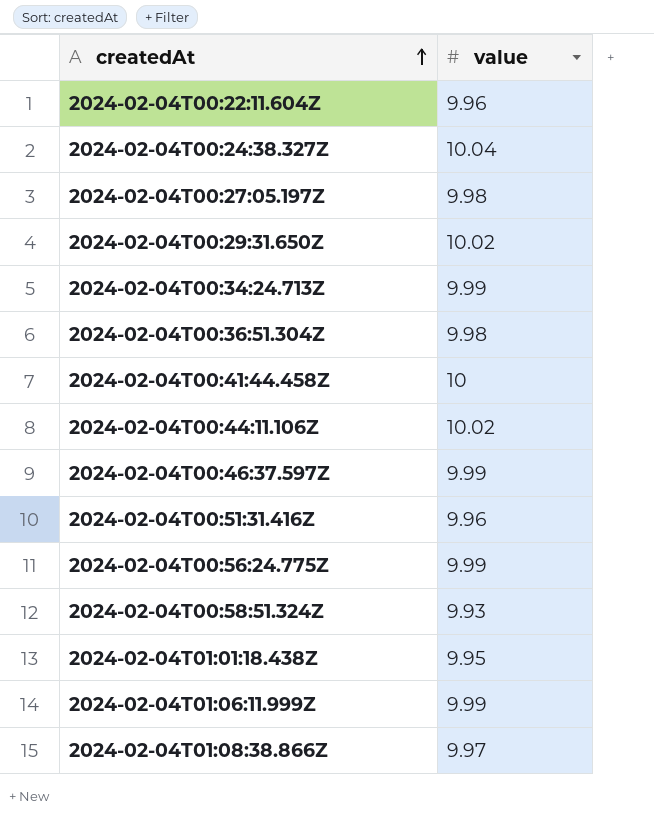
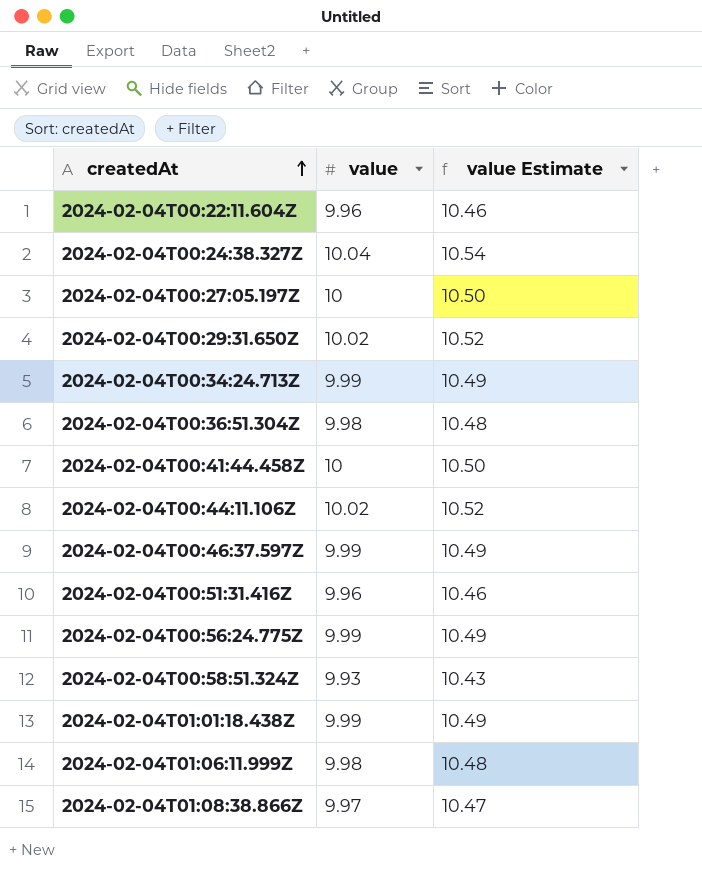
column value Estimate | formula: none -> [value] * 1.05
2024-02-04T00:27:05.197Z | value: 9.98 -> 10
2024-02-04T01:01:18.438Z | value: 9.95 -> 9.99
2024-02-04T01:06:11.999Z | value: 9.99 -> 9.98

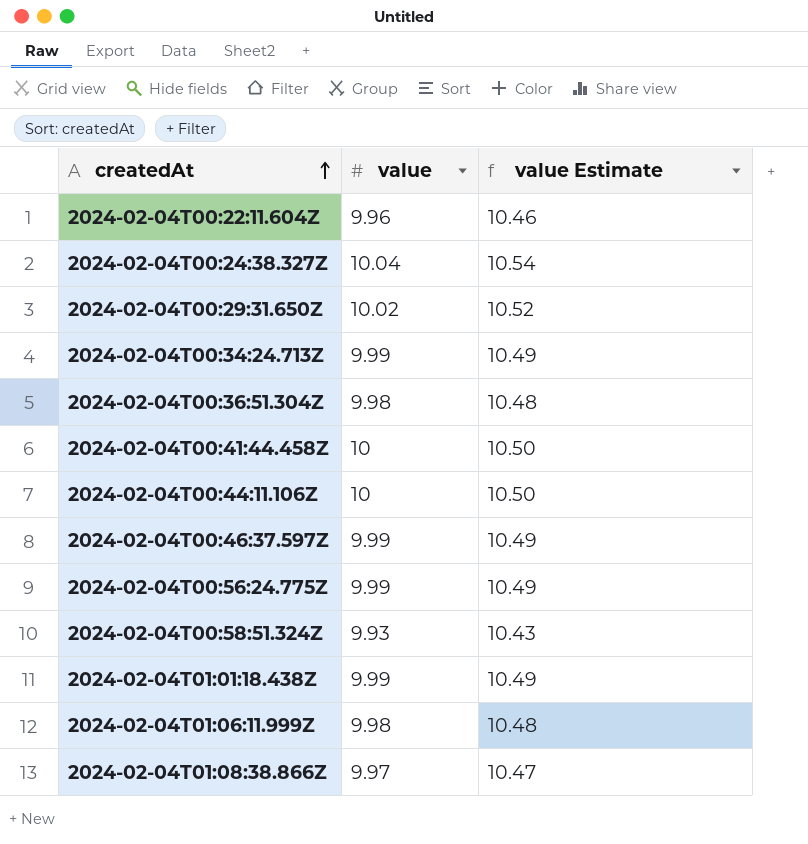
row 2024-02-04T00:27:05.197Z: 10 | 10.50 -> none
row 2024-02-04T00:51:31.416Z: 9.96 | 10.46 -> none
2024-02-04T00:44:11.106Z | value: 10.02 -> 10
2024-02-04T00:44:11.106Z | value Estimate: 10.52 -> 10.50

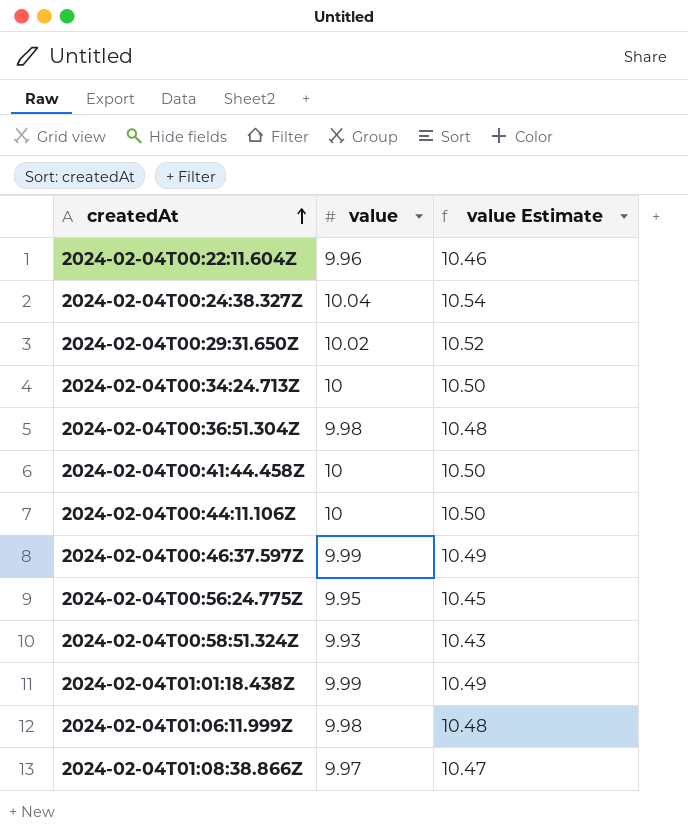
2024-02-04T00:34:24.713Z | value: 9.99 -> 10
2024-02-04T00:34:24.713Z | value Estimate: 10.49 -> 10.50
2024-02-04T00:56:24.775Z | value: 9.99 -> 9.95
2024-02-04T00:56:24.775Z | value Estimate: 10.49 -> 10.45

